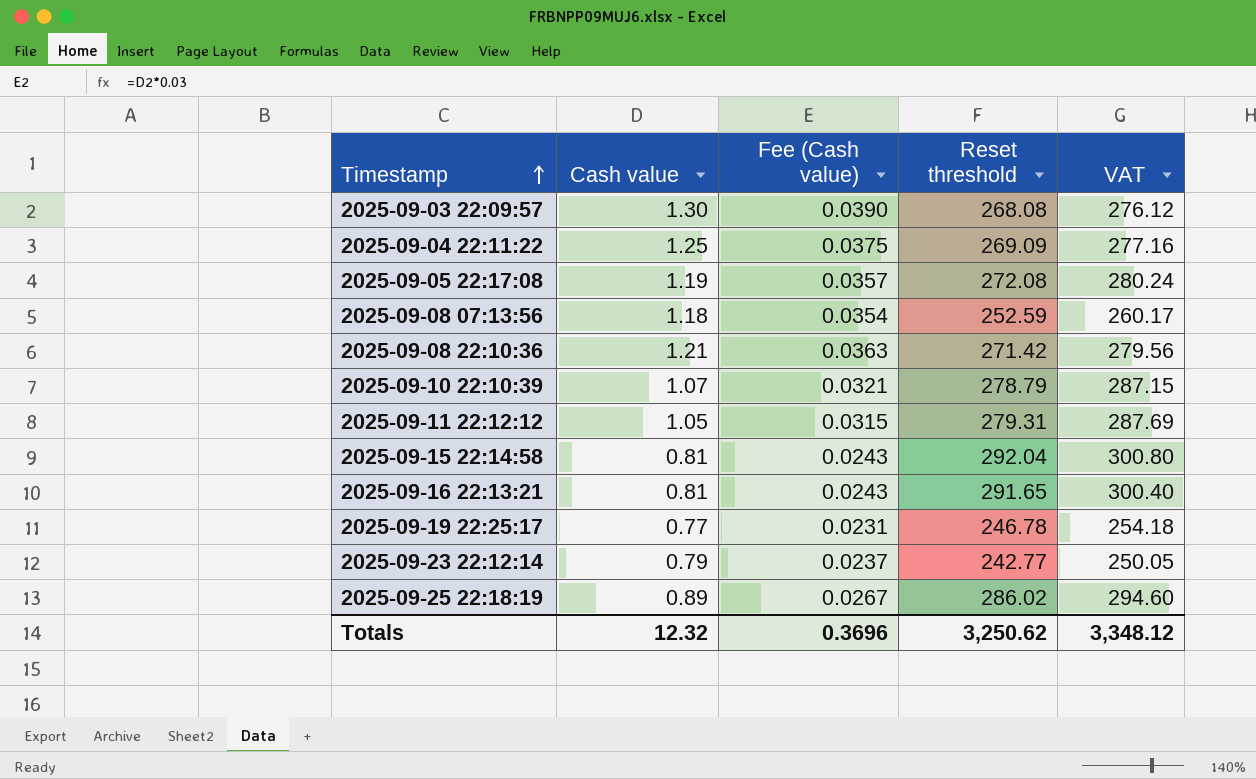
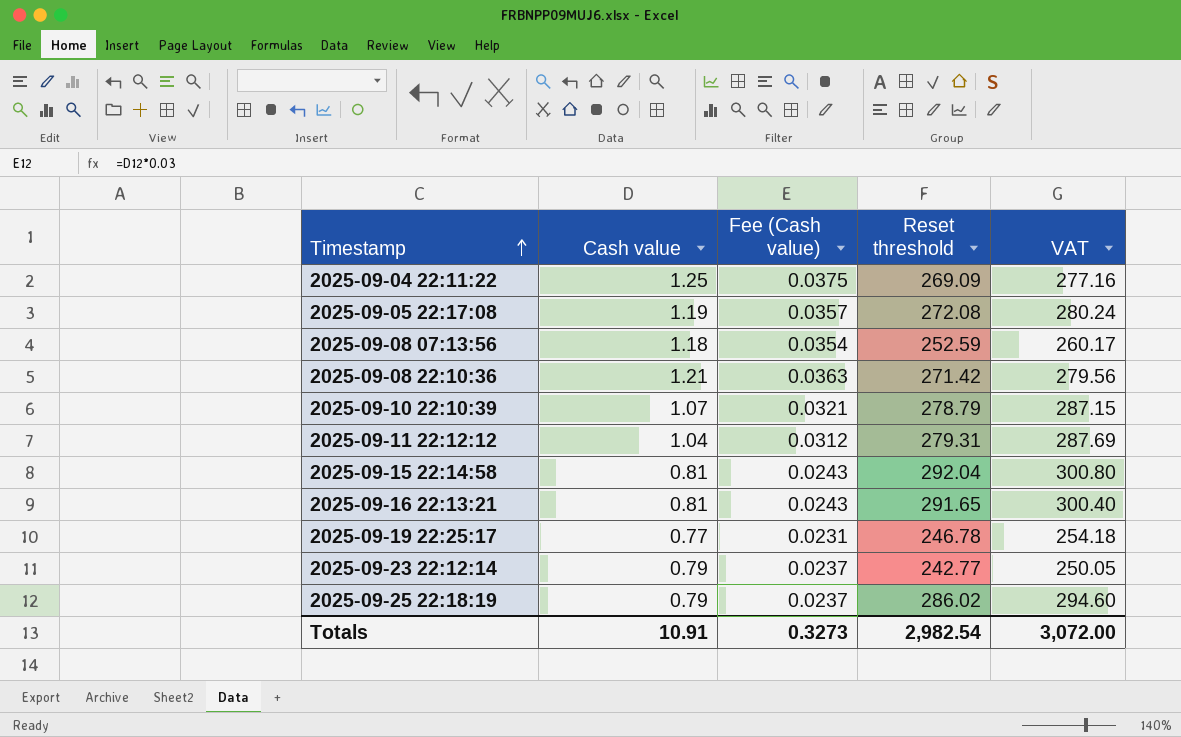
row 2025-09-03 22:09:57: 1.30 | 0.0390 | 268.08 | 276.12 -> none
2025-09-11 22:12:12 | Cash value: 1.05 -> 1.04
2025-09-11 22:12:12 | Fee (Cash value): 0.0315 -> 0.0312
2025-09-25 22:18:19 | Cash value: 0.89 -> 0.79
2025-09-25 22:18:19 | Fee (Cash value): 0.0267 -> 0.0237
Totals | Cash value: 12.32 -> 10.91
Totals | Fee (Cash value): 0.3696 -> 0.3273
Totals | Reset threshold: 3,250.62 -> 2,982.54
Totals | VAT: 3,348.12 -> 3,072.00

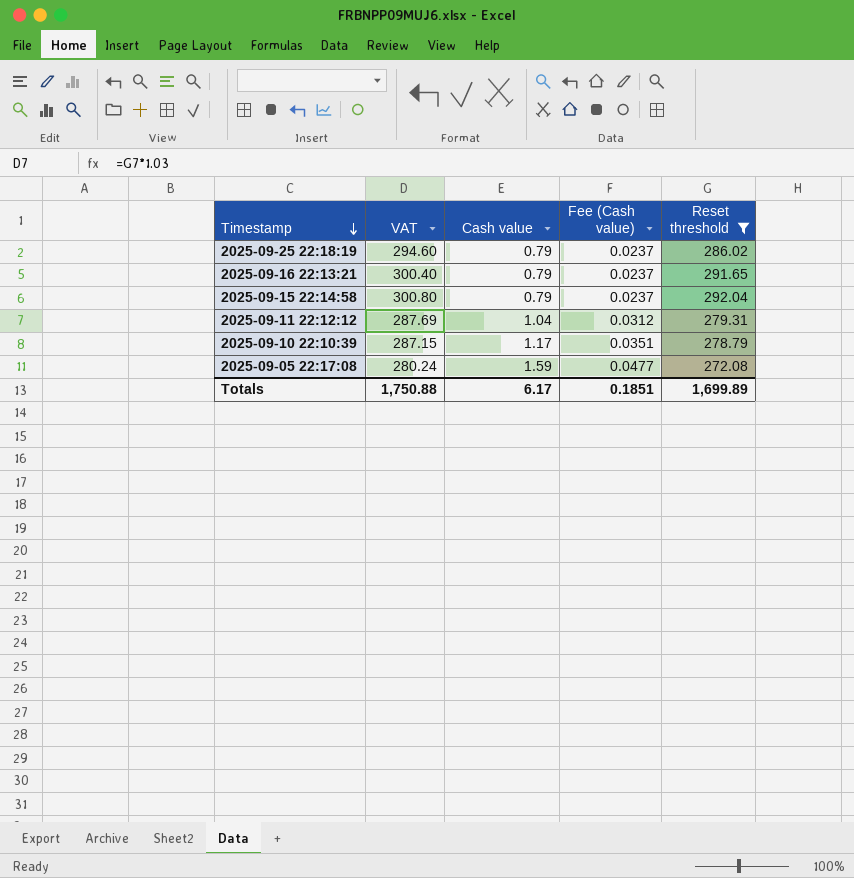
filter: none -> Reset threshold >= 272.08
row order: Timestamp ascending -> Timestamp descending
column VAT | position: 5 -> 2
2025-09-16 22:13:21 | Cash value: 0.81 -> 0.79
2025-09-16 22:13:21 | Fee (Cash value): 0.0243 -> 0.0237
2025-09-15 22:14:58 | Cash value: 0.81 -> 0.79
2025-09-15 22:14:58 | Fee (Cash value): 0.0243 -> 0.0237
2025-09-10 22:10:39 | Cash value: 1.07 -> 1.17
2025-09-10 22:10:39 | Fee (Cash value): 0.0321 -> 0.0351
2025-09-05 22:17:08 | Cash value: 1.19 -> 1.59
2025-09-05 22:17:08 | Fee (Cash value): 0.0357 -> 0.0477
Totals | VAT: 3,072.00 -> 1,750.88
Totals | Cash value: 10.91 -> 6.17
Totals | Fee (Cash value): 0.3273 -> 0.1851
Totals | Reset threshold: 2,982.54 -> 1,699.89

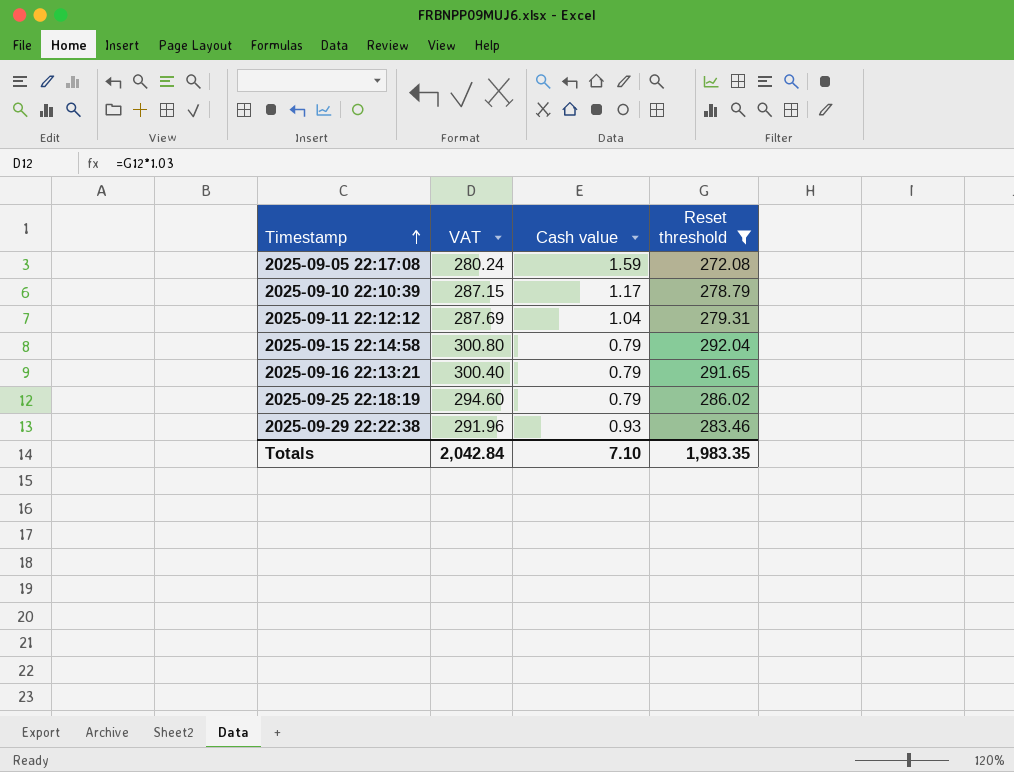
row order: Timestamp descending -> Timestamp ascending
column Fee (Cash value) | formula: [Cash value] * 0.03 -> none
row 2025-09-29 22:22:38: none -> 291.96 | 0.93 | 283.46
Totals | VAT: 1,750.88 -> 2,042.84
Totals | Cash value: 6.17 -> 7.10
Totals | Reset threshold: 1,699.89 -> 1,983.35

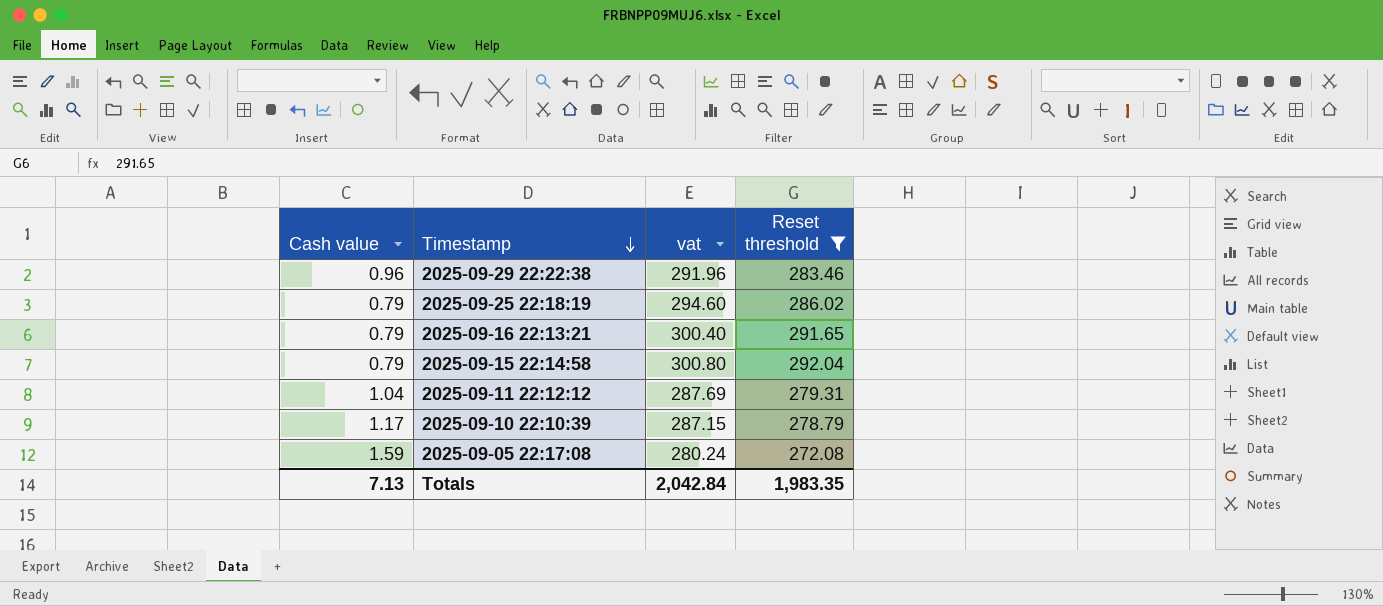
row order: Timestamp ascending -> Timestamp descending
column Cash value | position: 3 -> 1
column name: VAT -> vat
2025-09-29 22:22:38 | Cash value: 0.93 -> 0.96
Totals | Cash value: 7.10 -> 7.13

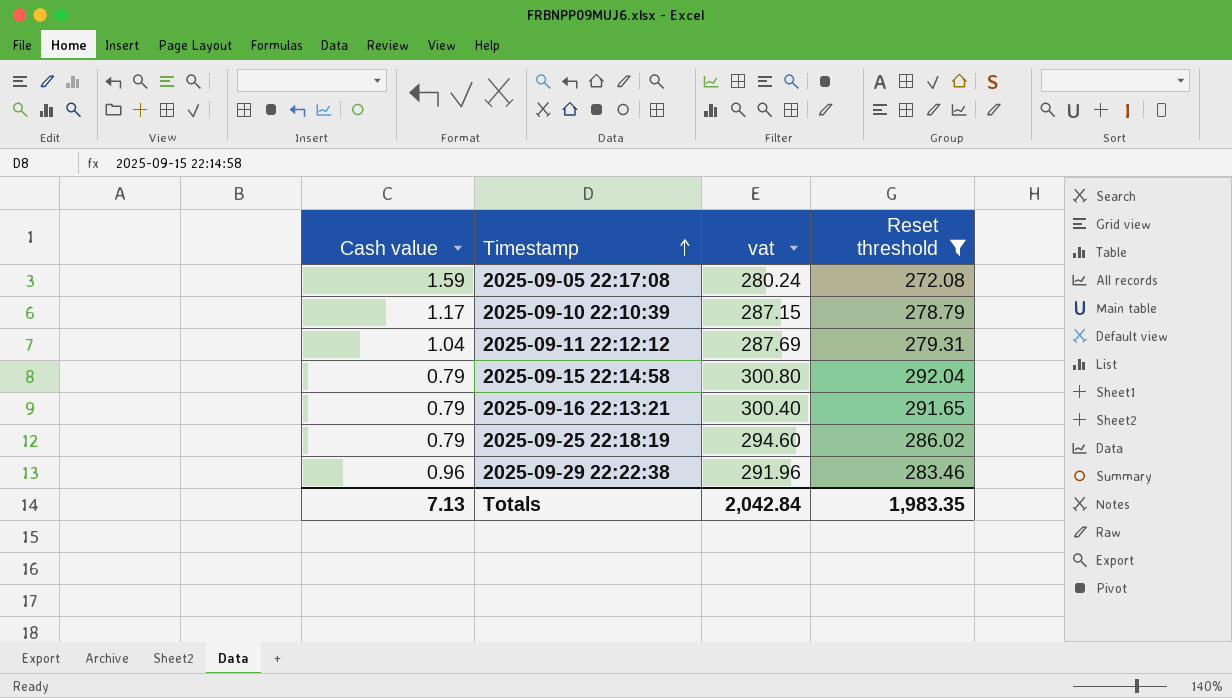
row order: Timestamp descending -> Timestamp ascending

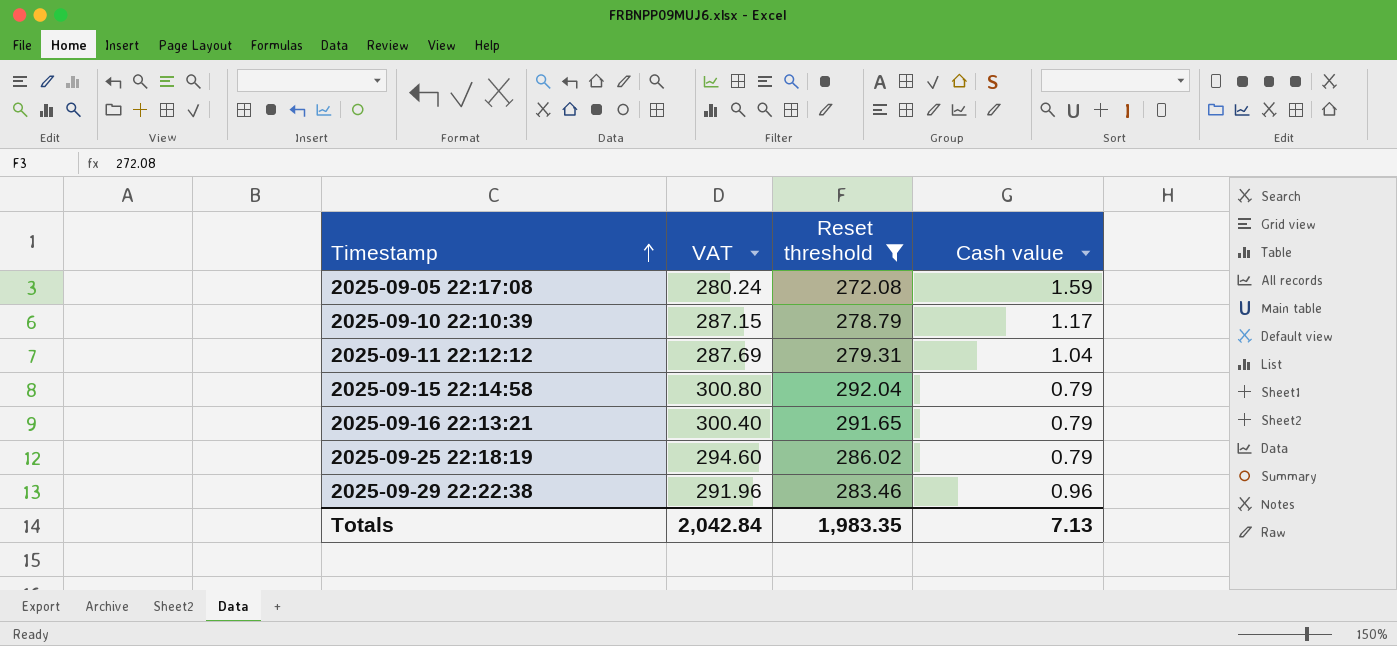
column name: vat -> VAT
column Cash value | position: 1 -> 4

